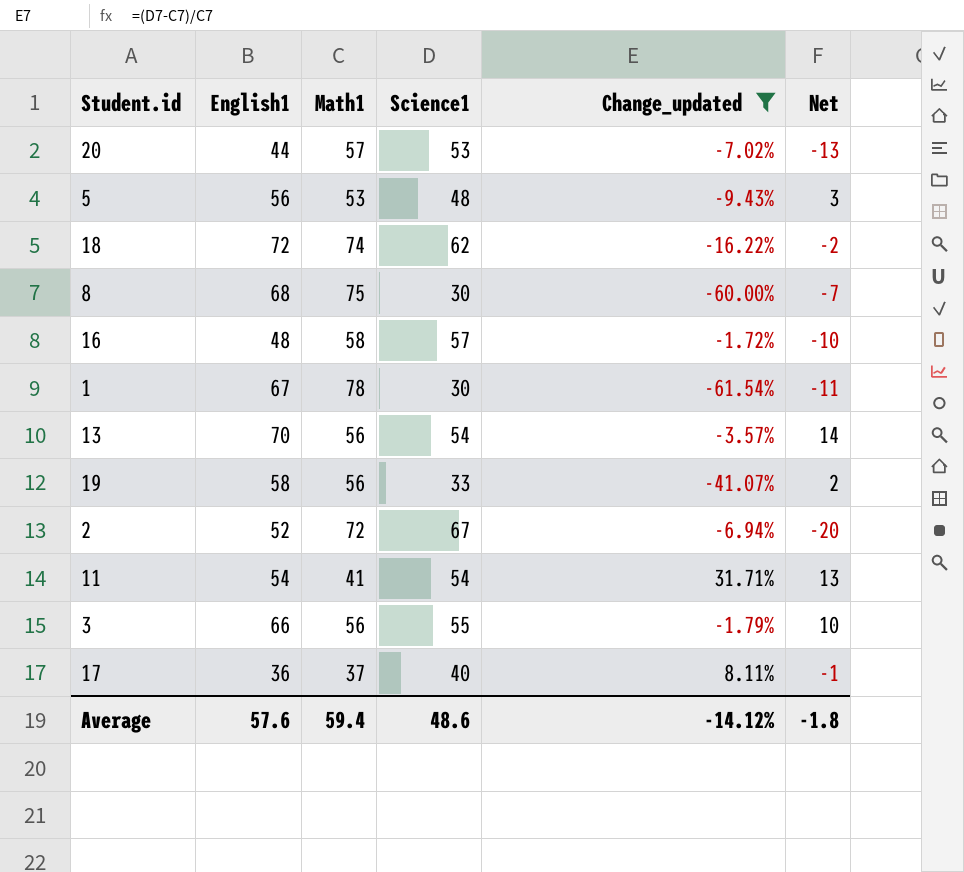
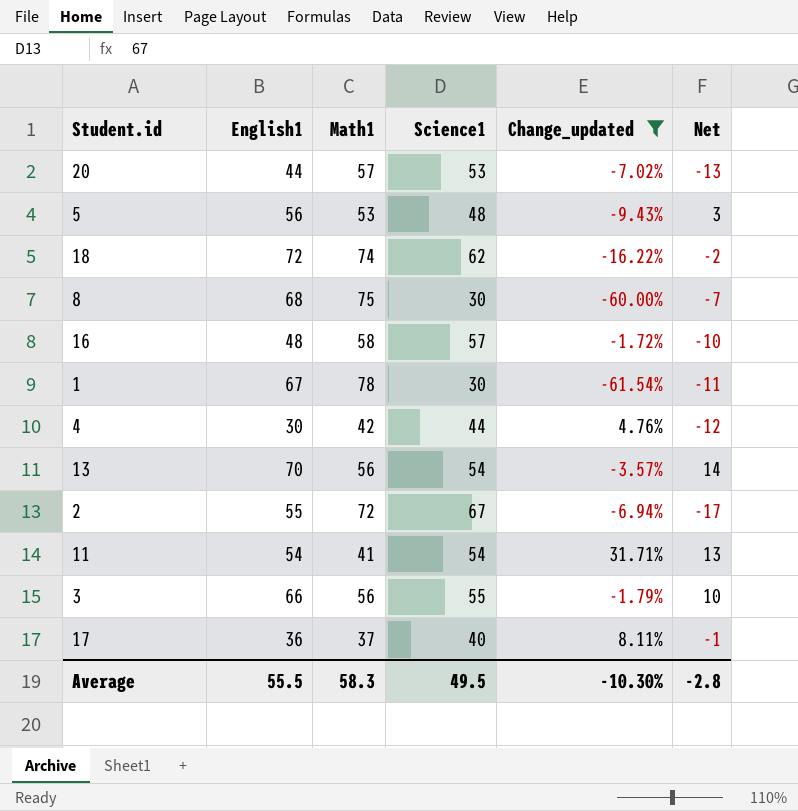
row 19: 58 | 56 | 33 | -41.07% | 2 -> none
row 4: none -> 30 | 42 | 44 | 4.76% | -12
2 | English1: 52 -> 55
2 | Net: -20 -> -17
Average | English1: 57.6 -> 55.5
Average | Math1: 59.4 -> 58.3
Average | Science1: 48.6 -> 49.5
Average | Change_updated: -14.12% -> -10.30%
Average | Net: -1.8 -> -2.8

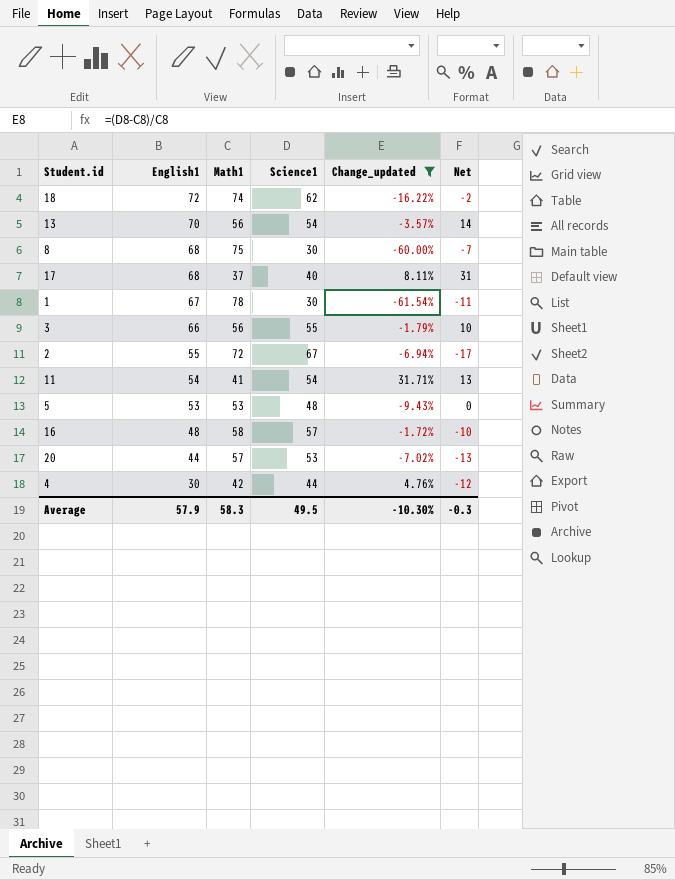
row order: none -> English1 descending
17 | English1: 36 -> 68
17 | Net: -1 -> 31
5 | English1: 56 -> 53
5 | Net: 3 -> 0
Average | English1: 55.5 -> 57.9
Average | Net: -2.8 -> -0.3

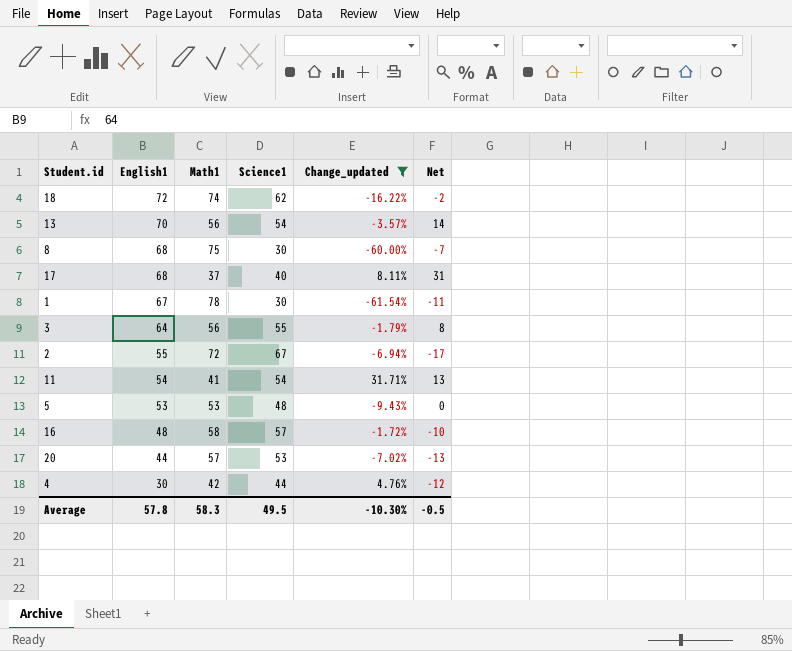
3 | English1: 66 -> 64
3 | Net: 10 -> 8
Average | English1: 57.9 -> 57.8
Average | Net: -0.3 -> -0.5

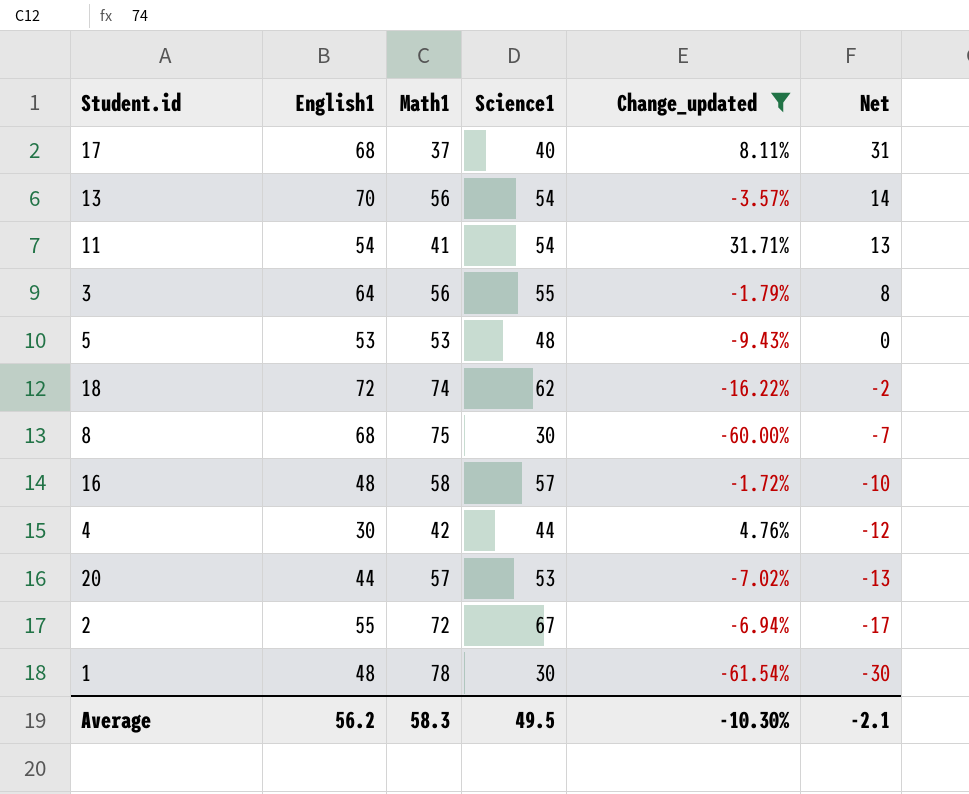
row order: English1 descending -> Net descending
1 | English1: 67 -> 48
1 | Net: -11 -> -30
Average | English1: 57.8 -> 56.2
Average | Net: -0.5 -> -2.1

